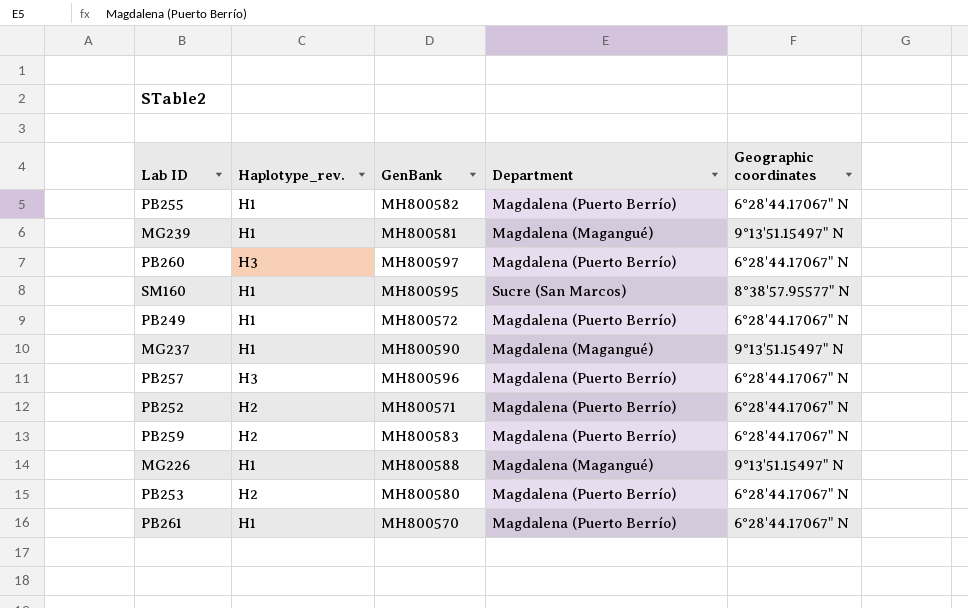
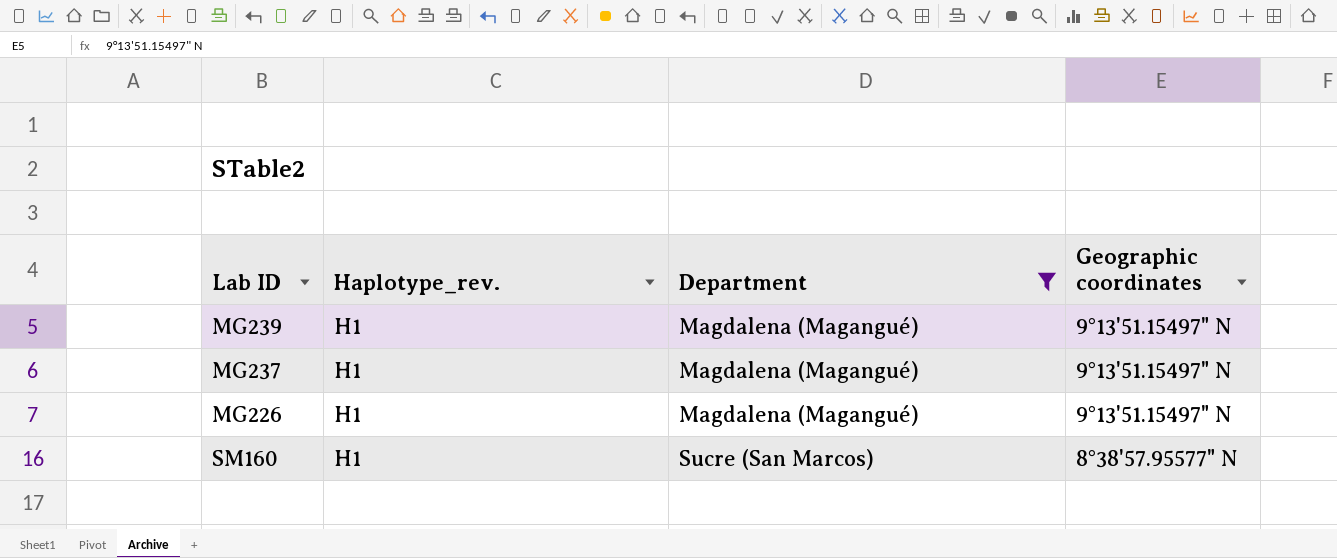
filter: none -> Department != Magdalena (Puerto Berrío)
row order: none -> Department ascending
column GenBank | position: 3 -> none

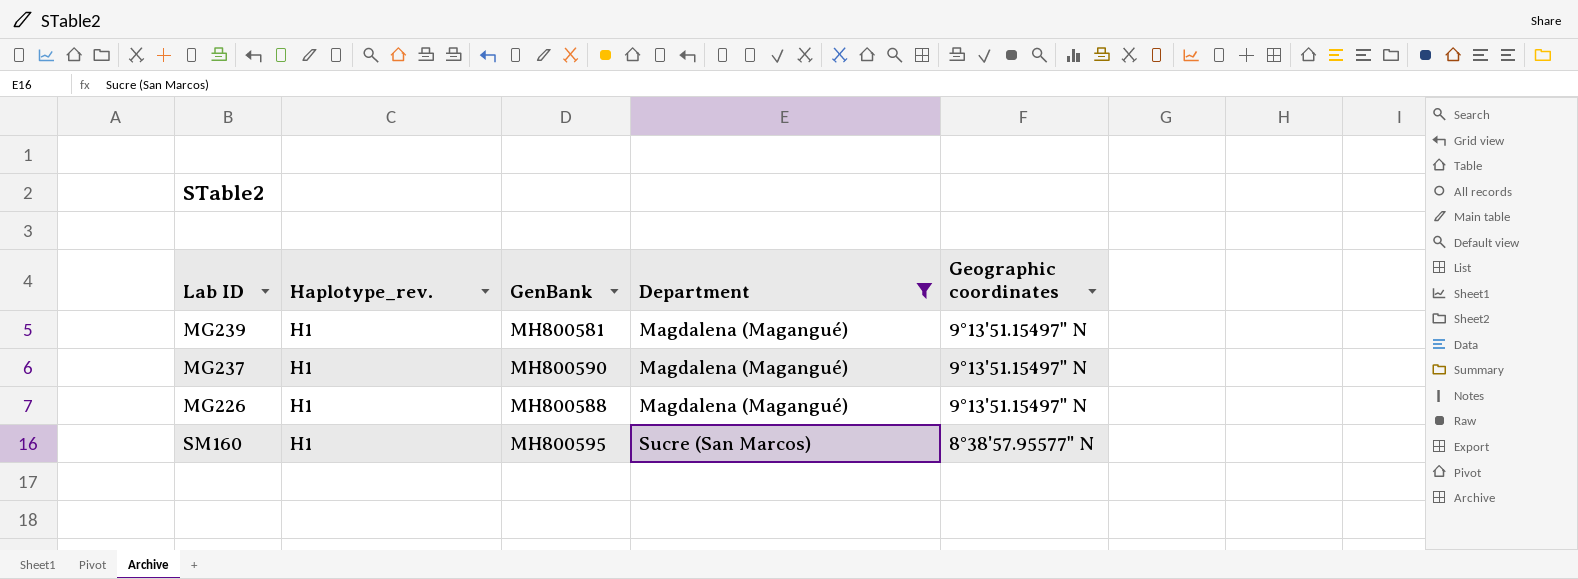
column GenBank | position: none -> 3

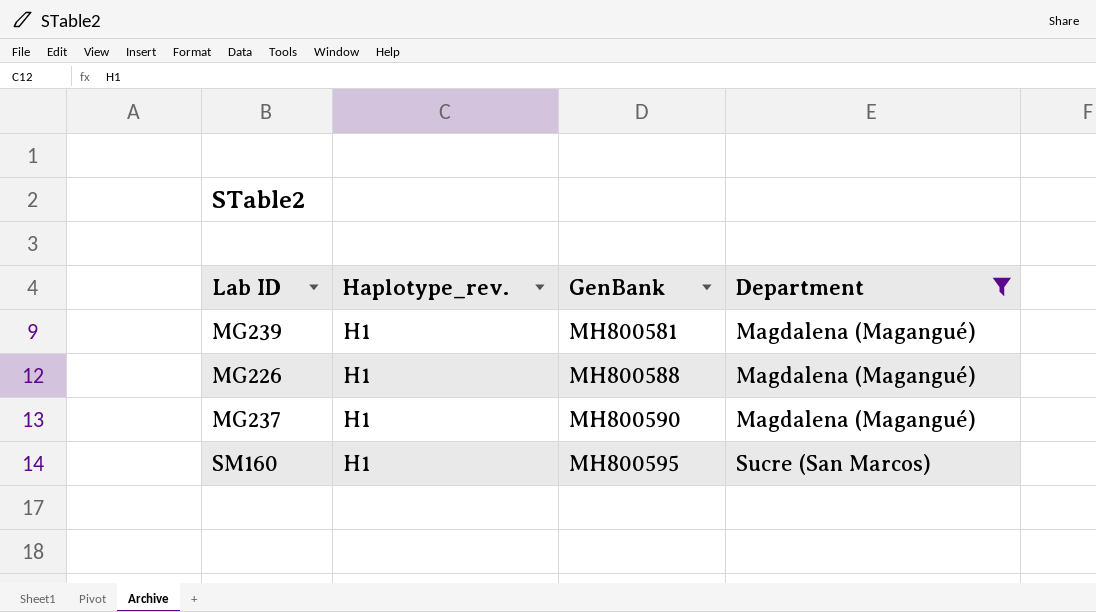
row order: Department ascending -> GenBank ascending
column Geographic coordinates | position: 5 -> none

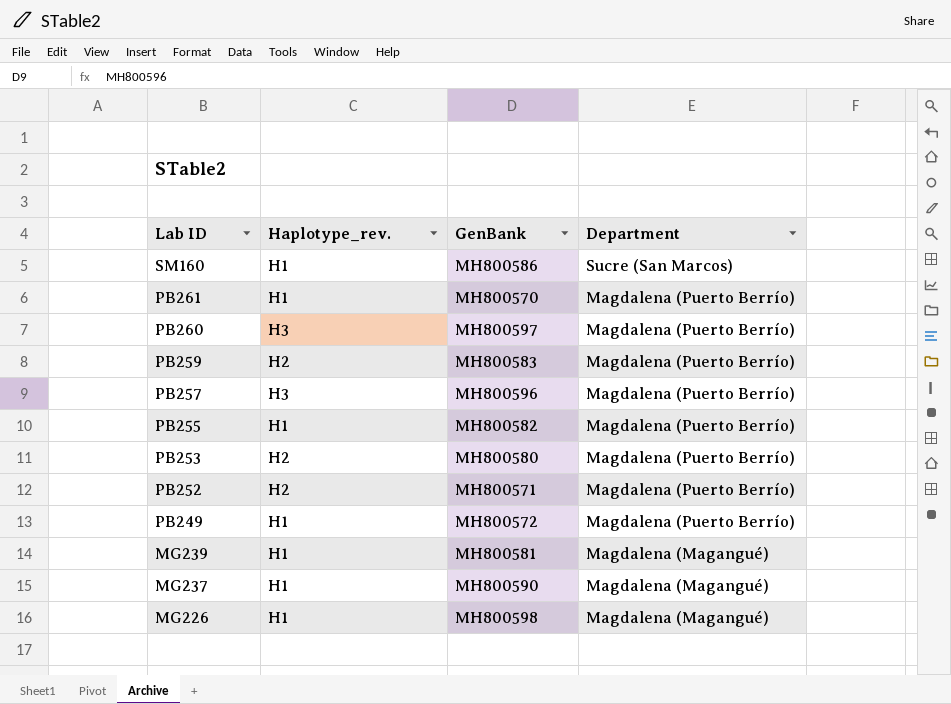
filter: Department != Magdalena (Puerto Berrío) -> none
row order: GenBank ascending -> Lab ID descending
SM160 | GenBank: MH800595 -> MH800586
MG226 | GenBank: MH800588 -> MH800598

